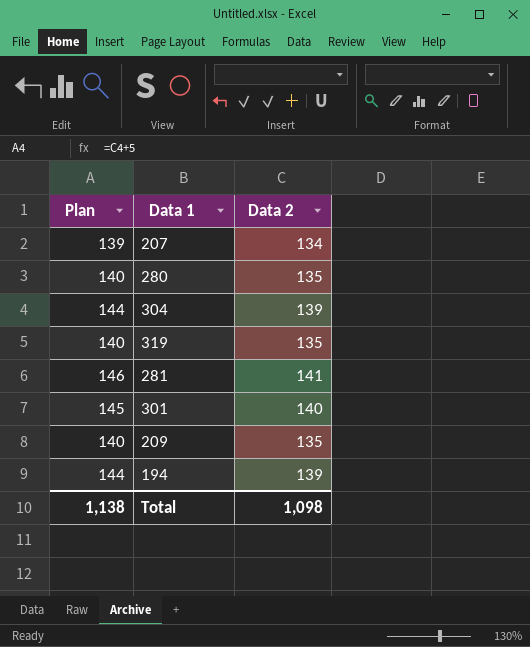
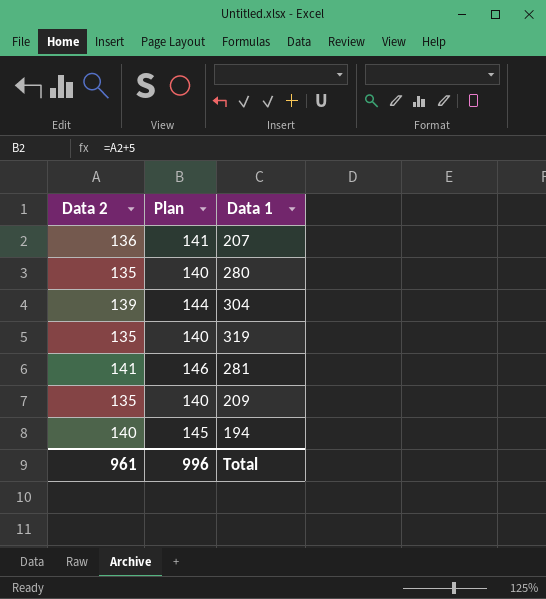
column Data 2 | position: 3 -> 1
row 301: 145 | 140 -> none
207 | Data 2: 134 -> 136
207 | Plan: 139 -> 141
194 | Data 2: 139 -> 140
194 | Plan: 144 -> 145
Total | Data 2: 1,098 -> 961
Total | Plan: 1,138 -> 996

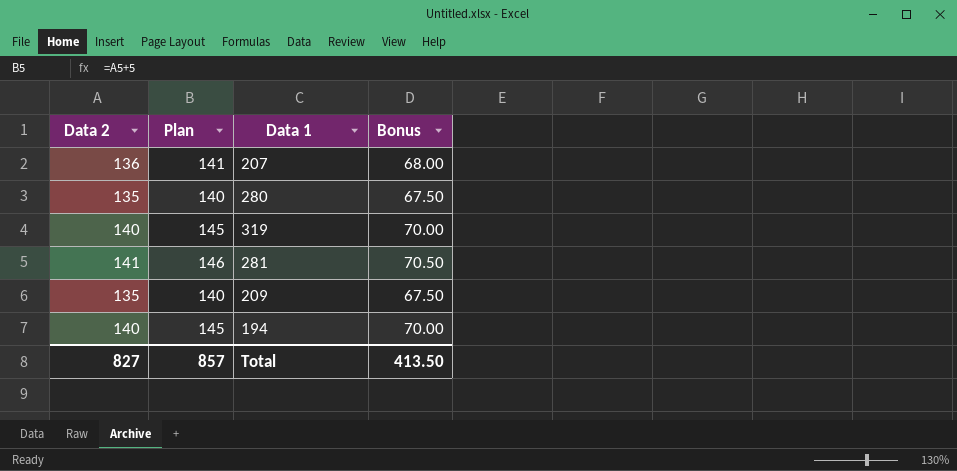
column Bonus | formula: none -> [Data 2] * 0.5
row 304: 139 | 144 -> none
319 | Data 2: 135 -> 140
319 | Plan: 140 -> 145
Total | Data 2: 961 -> 827
Total | Plan: 996 -> 857

